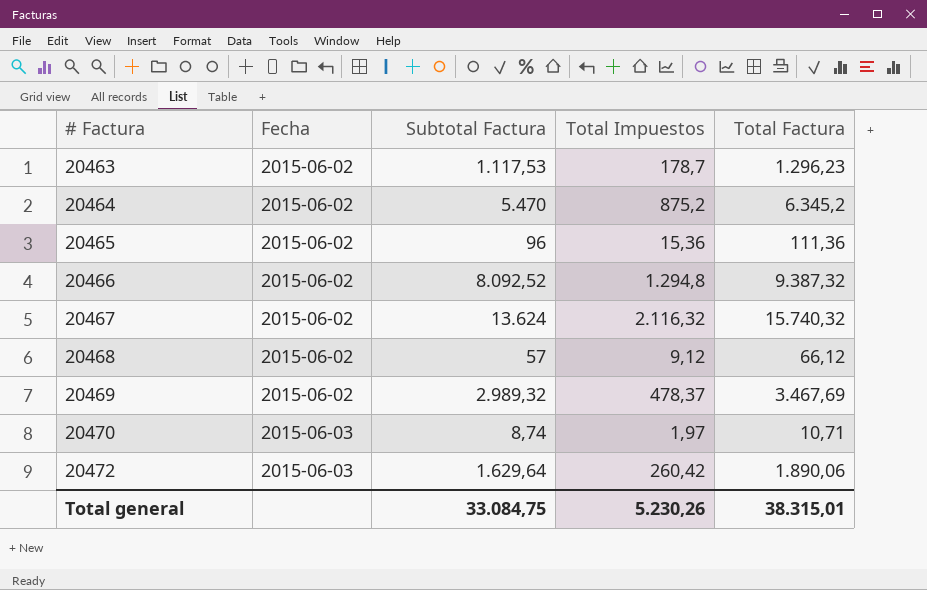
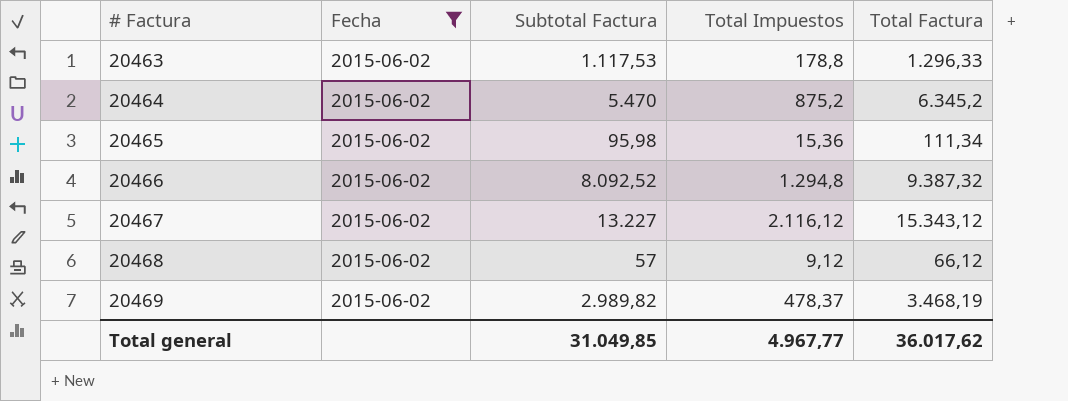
filter: none -> Fecha = 2015-06-02
20463 | Total Impuestos: 178,7 -> 178,8
20463 | Total Factura: 1.296,23 -> 1.296,33
20465 | Subtotal Factura: 96 -> 95,98
20465 | Total Factura: 111,36 -> 111,34
20467 | Subtotal Factura: 13.624 -> 13.227
20467 | Total Impuestos: 2.116,32 -> 2.116,12
20467 | Total Factura: 15.740,32 -> 15.343,12
20469 | Subtotal Factura: 2.989,32 -> 2.989,82
20469 | Total Factura: 3.467,69 -> 3.468,19
Total general | Subtotal Factura: 33.084,75 -> 31.049,85
Total general | Total Impuestos: 5.230,26 -> 4.967,77
Total general | Total Factura: 38.315,01 -> 36.017,62

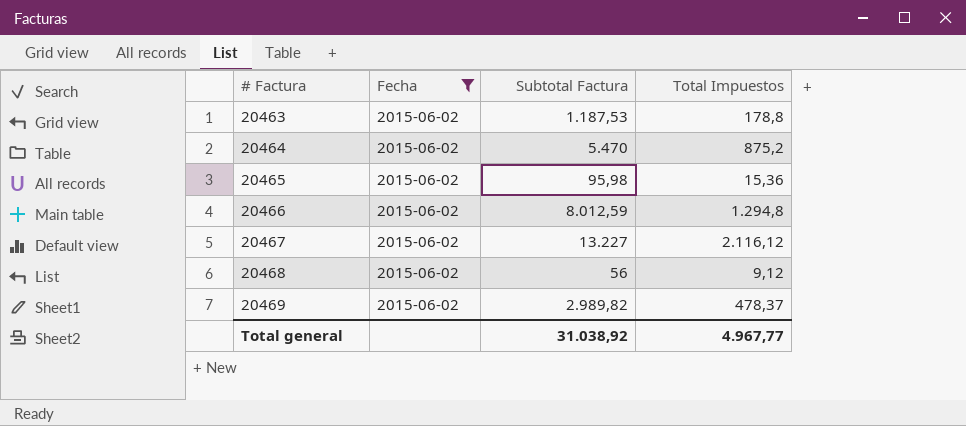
column Total Factura | formula: [Subtotal Factura] + [Total Impuestos] -> none
20463 | Subtotal Factura: 1.117,53 -> 1.187,53
20466 | Subtotal Factura: 8.092,52 -> 8.012,59
20468 | Subtotal Factura: 57 -> 56
Total general | Subtotal Factura: 31.049,85 -> 31.038,92

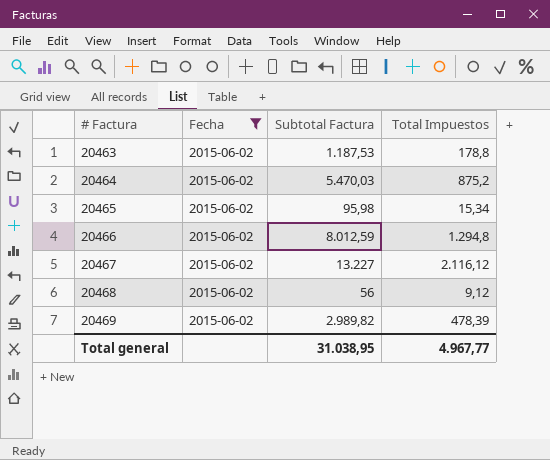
20464 | Subtotal Factura: 5.470 -> 5.470,03
20465 | Total Impuestos: 15,36 -> 15,34
20469 | Total Impuestos: 478,37 -> 478,39
Total general | Subtotal Factura: 31.038,92 -> 31.038,95

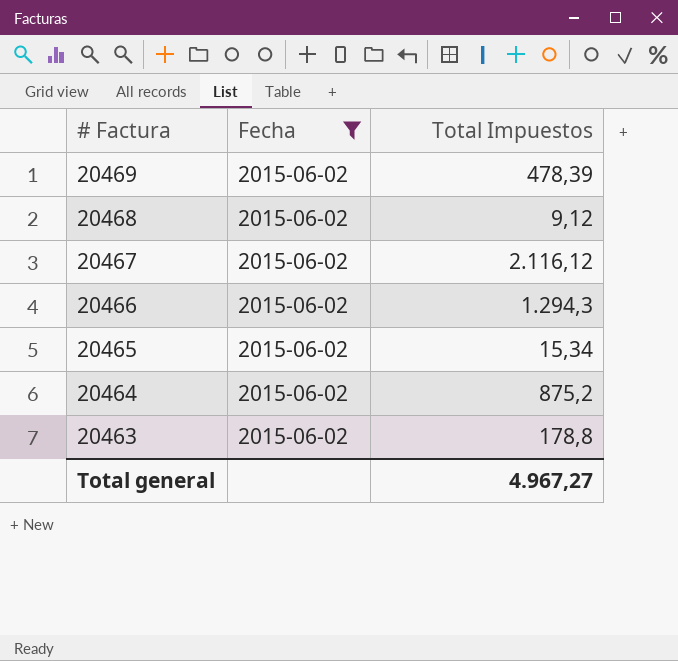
row order: # Factura ascending -> # Factura descending
column Subtotal Factura | position: 3 -> none
20466 | Total Impuestos: 1.294,8 -> 1.294,3
Total general | Total Impuestos: 4.967,77 -> 4.967,27

